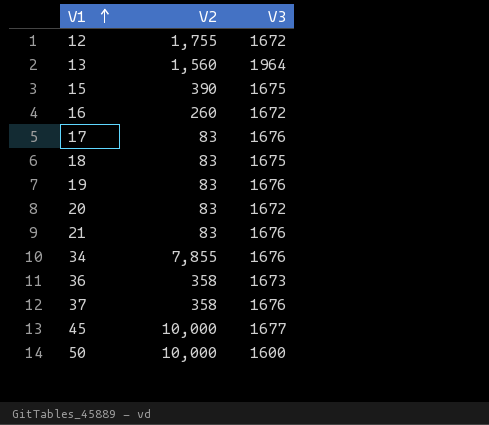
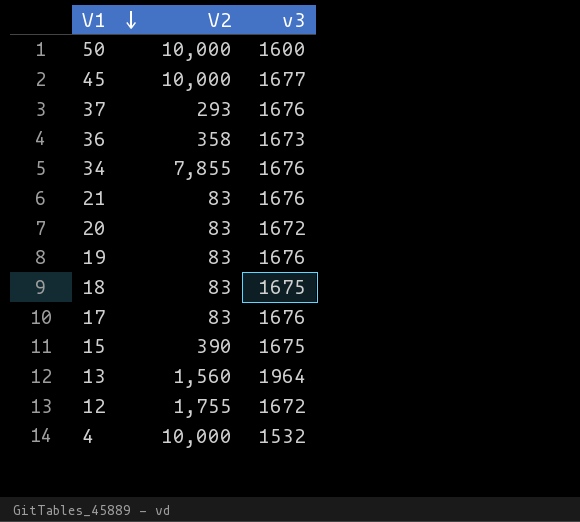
row order: V1 ascending -> V1 descending
column name: V3 -> v3
row 16: 260 | 1672 -> none
37 | V2: 358 -> 293
row 4: none -> 10,000 | 1532

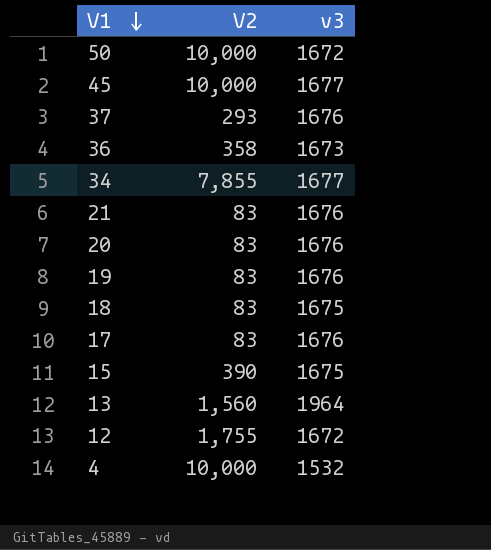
50 | v3: 1600 -> 1672
34 | v3: 1676 -> 1677
20 | v3: 1672 -> 1676

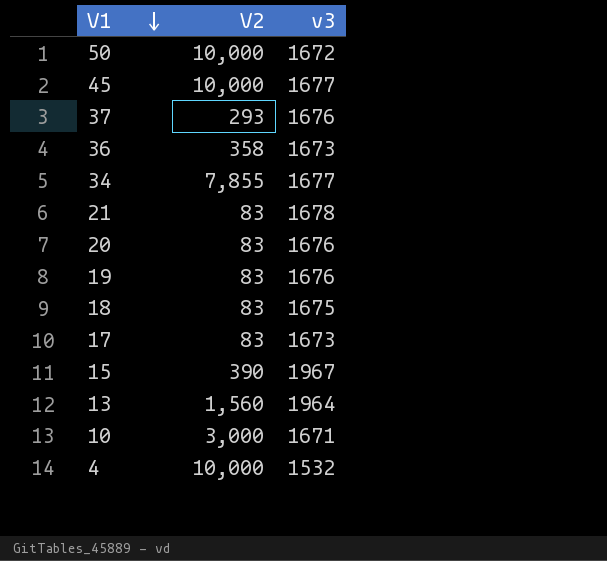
row 12: 1,755 | 1672 -> none
21 | v3: 1676 -> 1678
17 | v3: 1676 -> 1673
15 | v3: 1675 -> 1967
row 10: none -> 3,000 | 1671

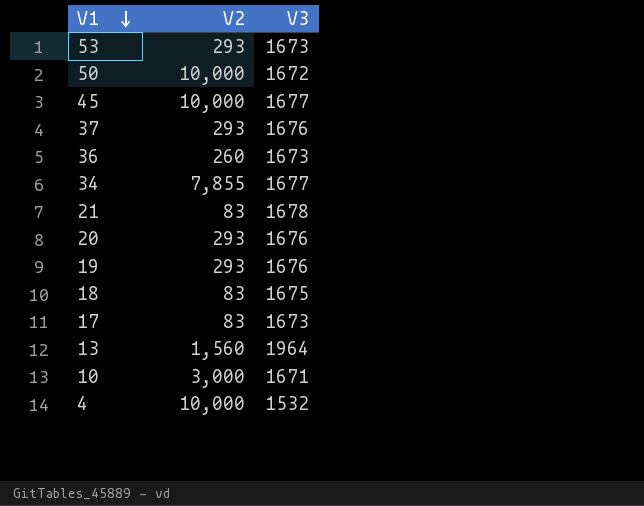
column name: v3 -> V3
row 15: 390 | 1967 -> none
row 53: none -> 293 | 1673
36 | V2: 358 -> 260
20 | V2: 83 -> 293
19 | V2: 83 -> 293

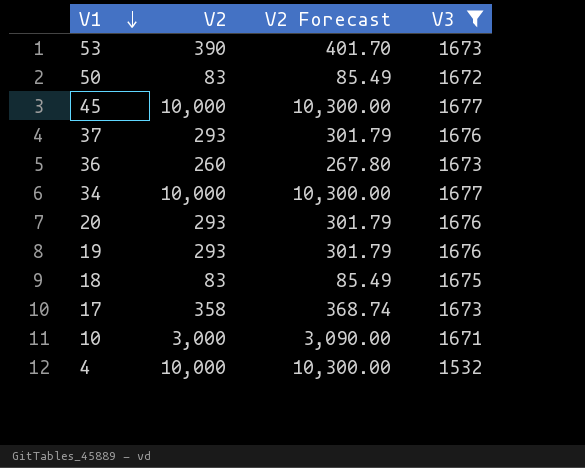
filter: none -> V3 <= 1677
column V2 Forecast | formula: none -> [V2] * 1.03
53 | V2: 293 -> 390
50 | V2: 10,000 -> 83
34 | V2: 7,855 -> 10,000
17 | V2: 83 -> 358

